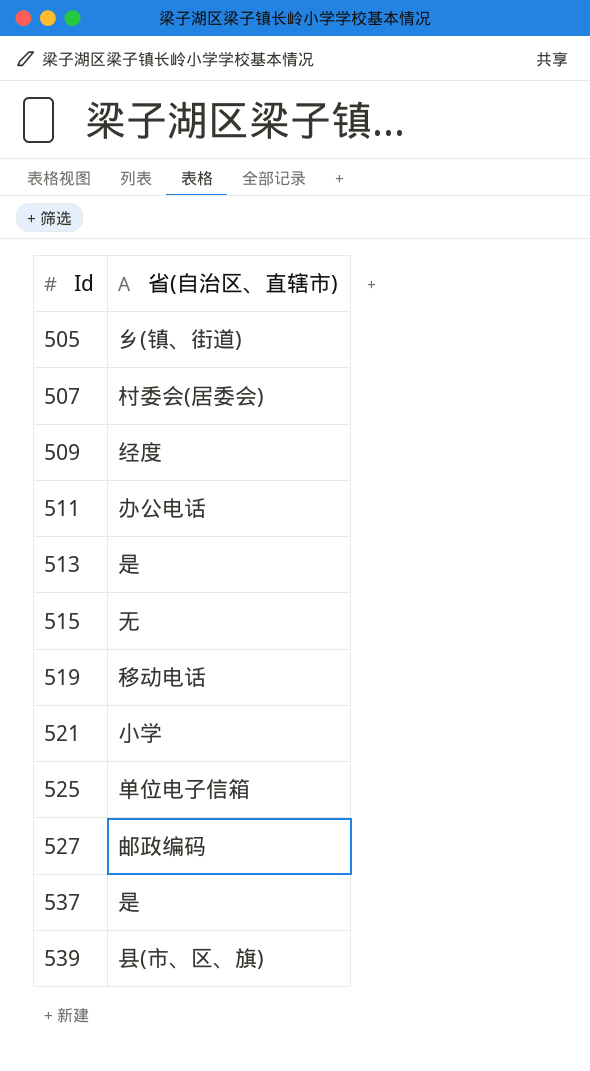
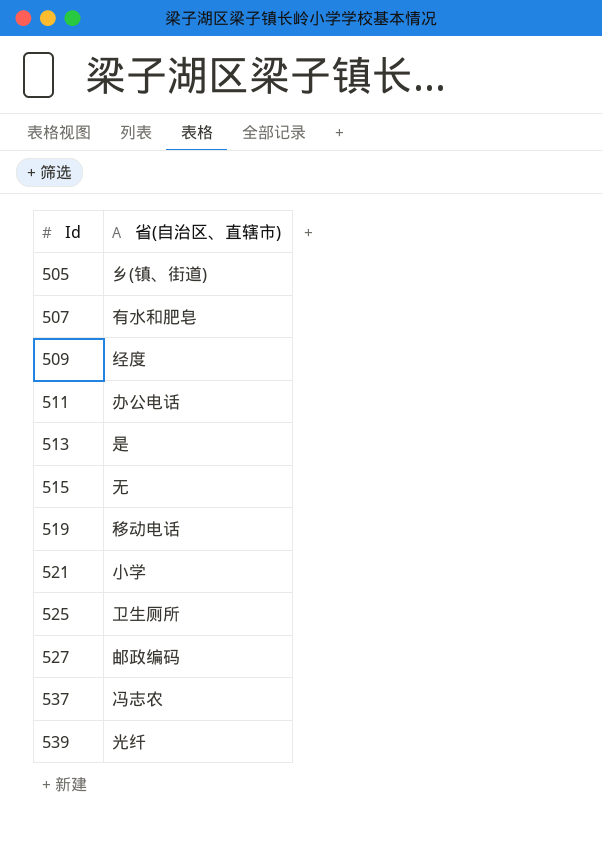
507 | 省(自治区、直辖市): 村委会(居委会) -> 有水和肥皂
525 | 省(自治区、直辖市): 单位电子信箱 -> 卫生厕所
537 | 省(自治区、直辖市): 是 -> 冯志农
539 | 省(自治区、直辖市): 县(市、区、旗) -> 光纤

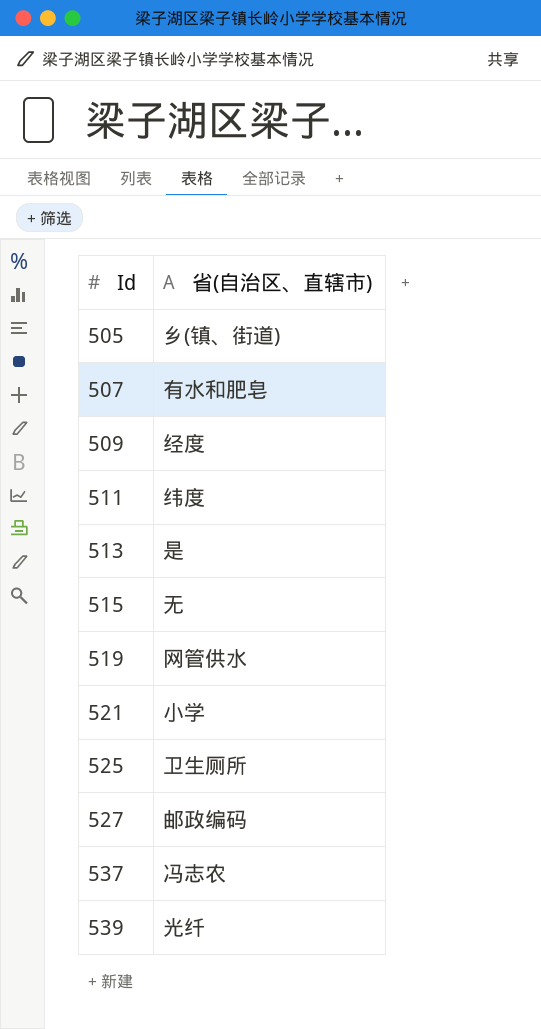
511 | 省(自治区、直辖市): 办公电话 -> 纬度
519 | 省(自治区、直辖市): 移动电话 -> 网管供水

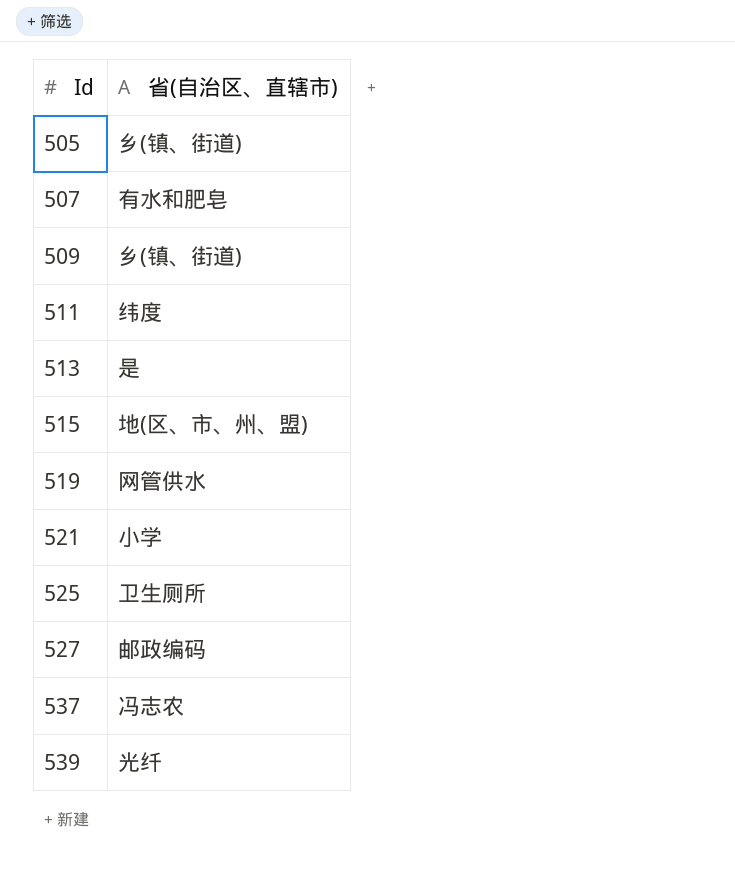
509 | 省(自治区、直辖市): 经度 -> 乡(镇、街道)
515 | 省(自治区、直辖市): 无 -> 地(区、市、州、盟)

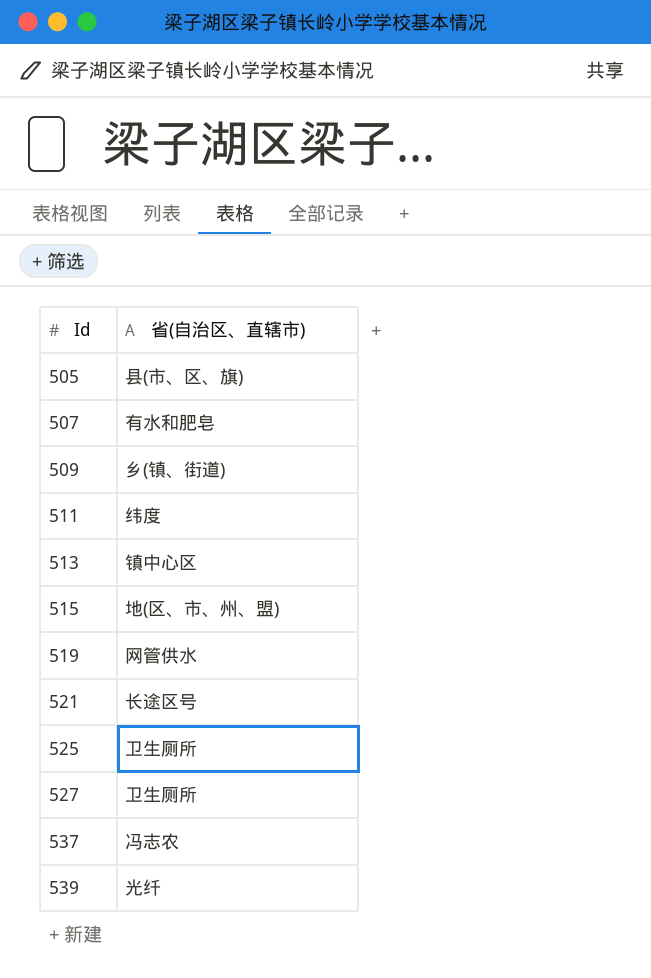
505 | 省(自治区、直辖市): 乡(镇、街道) -> 县(市、区、旗)
513 | 省(自治区、直辖市): 是 -> 镇中心区
521 | 省(自治区、直辖市): 小学 -> 长途区号
527 | 省(自治区、直辖市): 邮政编码 -> 卫生厕所

